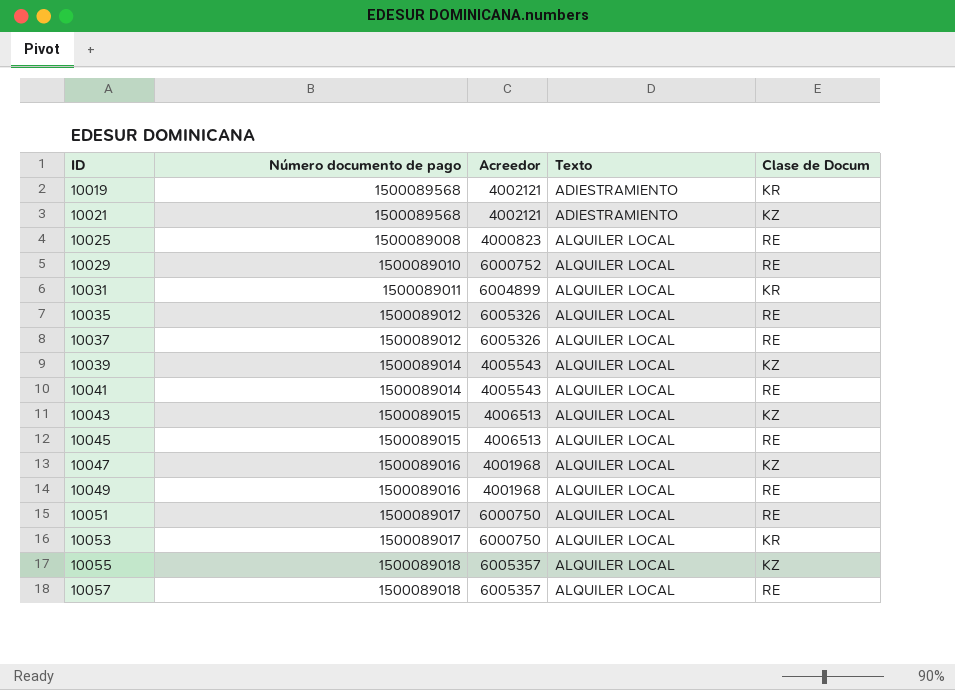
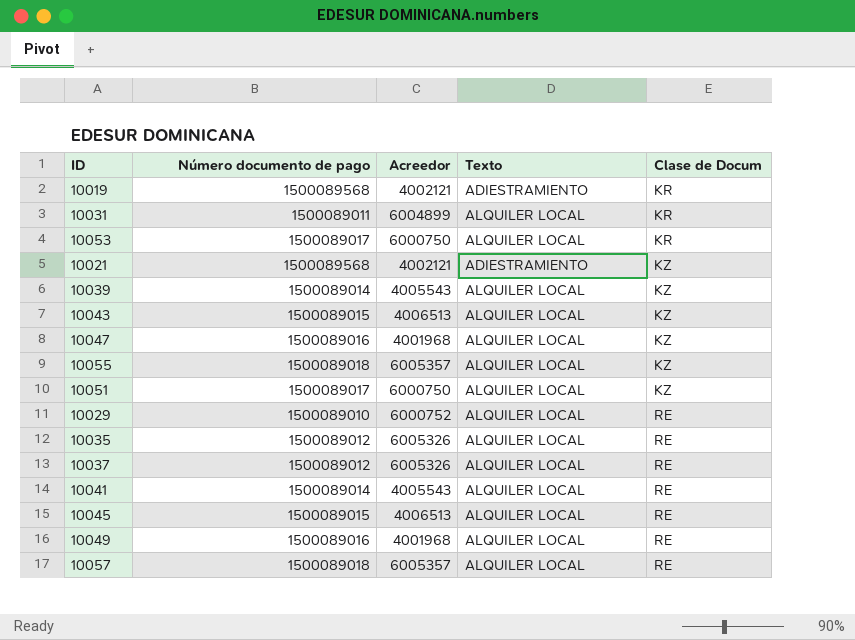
row order: ID ascending -> Clase de Docum ascending
row 10025: 1500089008 | 4000823 | ALQUILER LOCAL | RE -> none
10051 | Clase de Docum: RE -> KZ

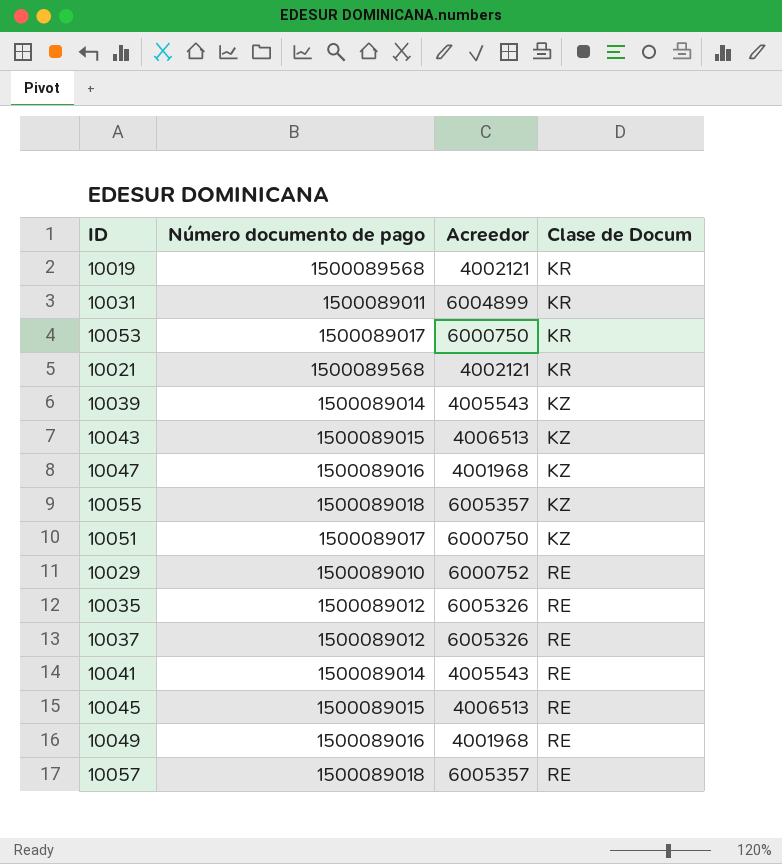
column Texto | position: 4 -> none
10021 | Clase de Docum: KZ -> KR

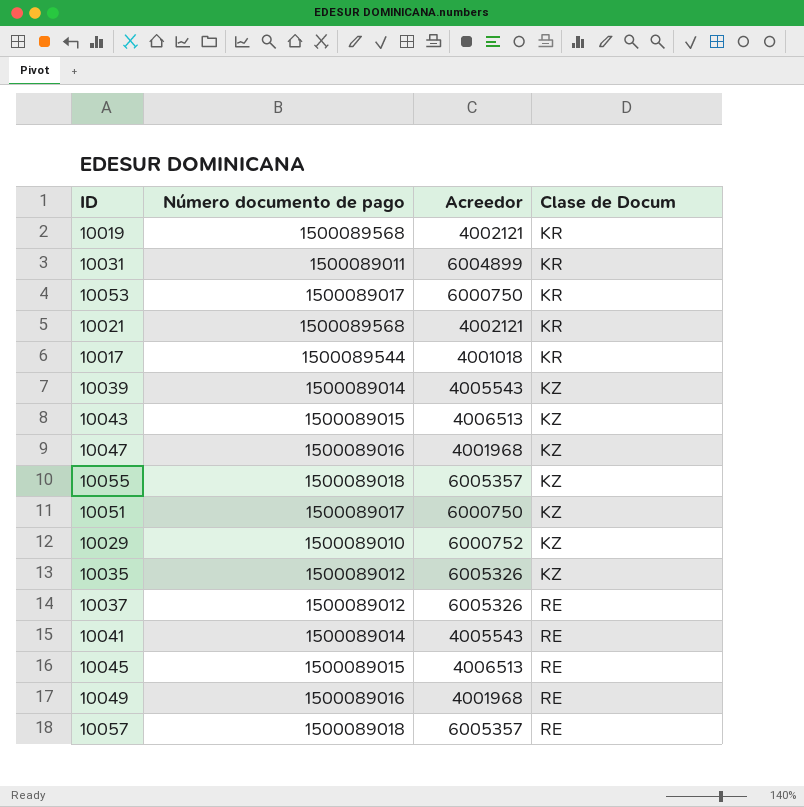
row 10017: none -> 1500089544 | 4001018 | KR
10029 | Clase de Docum: RE -> KZ
10035 | Clase de Docum: RE -> KZ

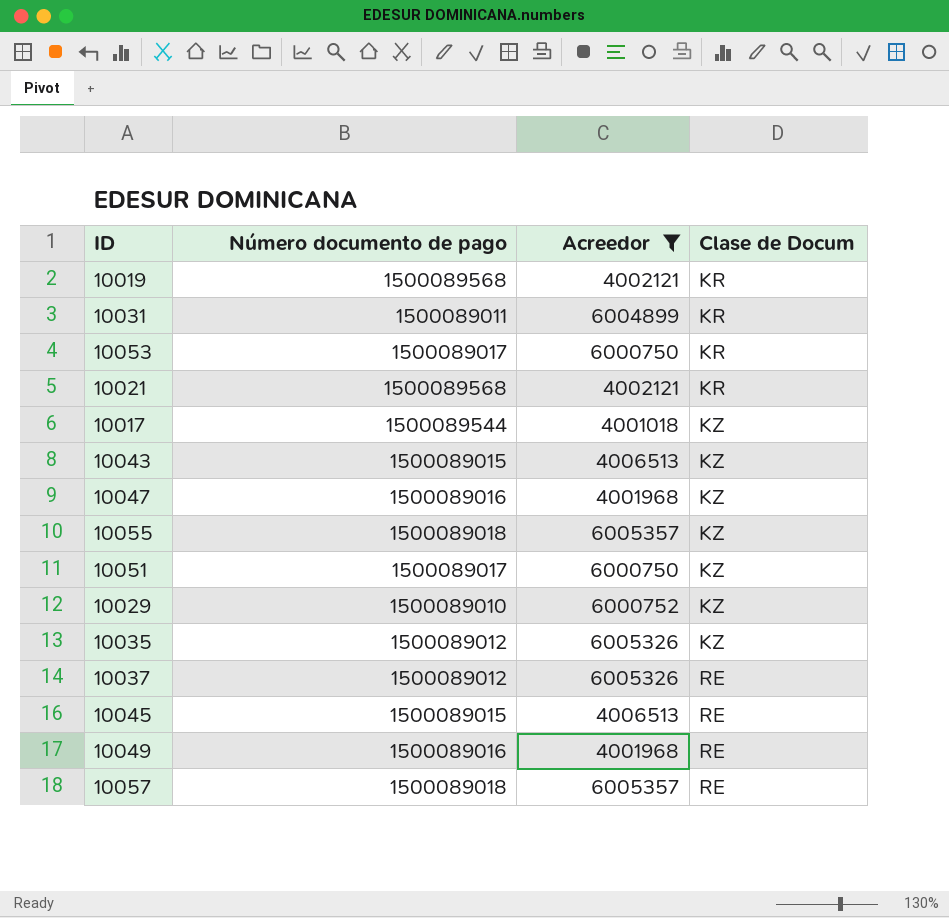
filter: none -> Acreedor != 4005543
10017 | Clase de Docum: KR -> KZ

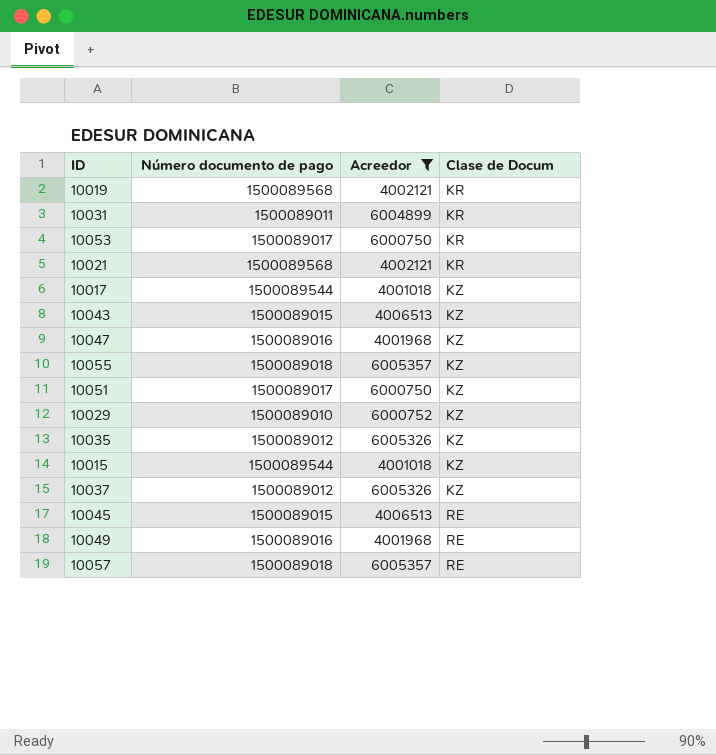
row 10015: none -> 1500089544 | 4001018 | KZ
10037 | Clase de Docum: RE -> KZ

